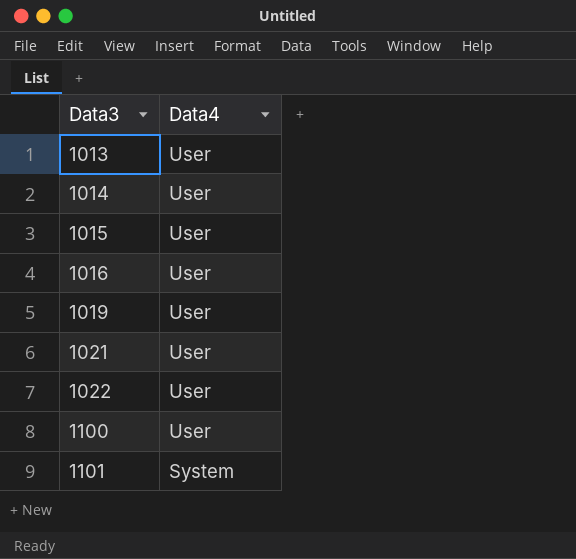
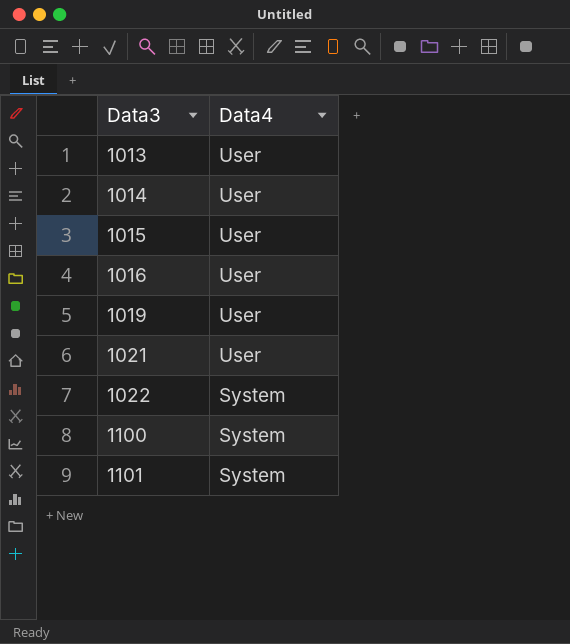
1022 | Data4: User -> System
1100 | Data4: User -> System

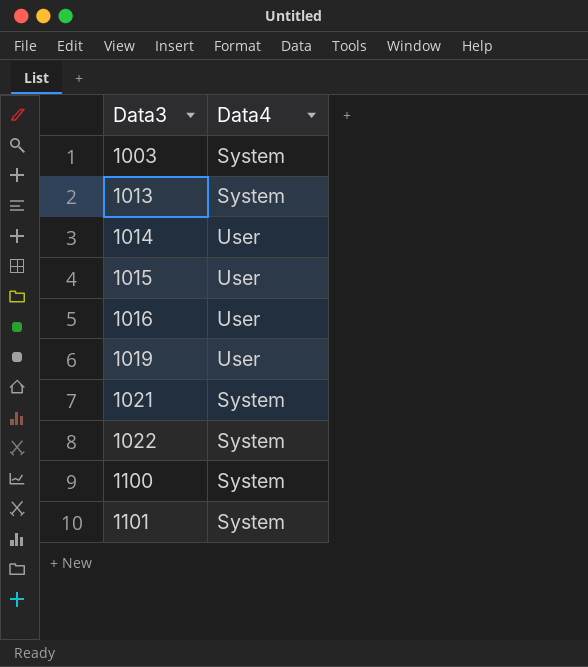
row 1003: none -> System
1013 | Data4: User -> System
1021 | Data4: User -> System

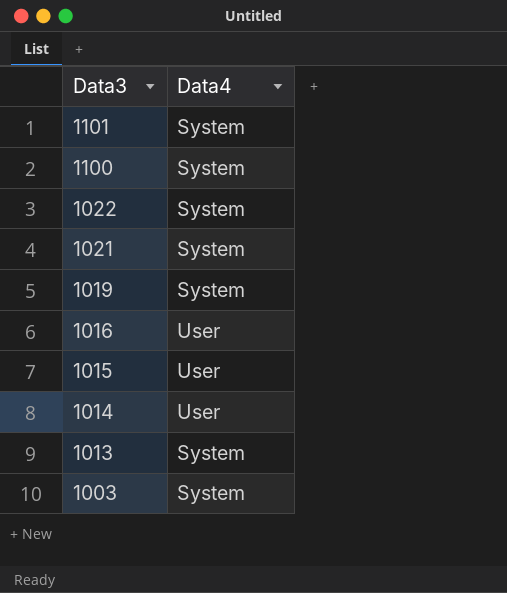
row order: Data3 ascending -> Data3 descending
1019 | Data4: User -> System

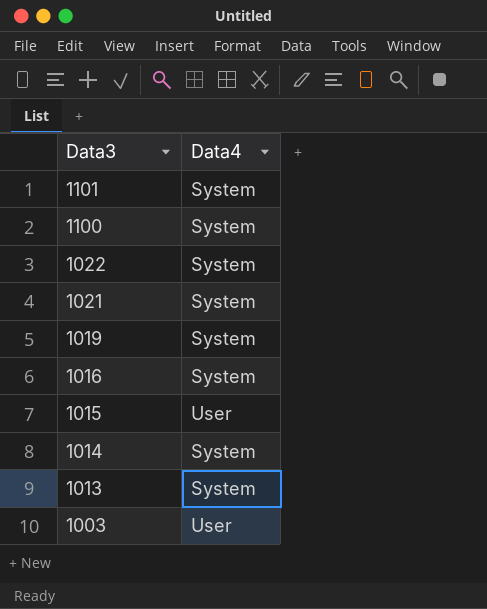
1016 | Data4: User -> System
1014 | Data4: User -> System
1003 | Data4: System -> User

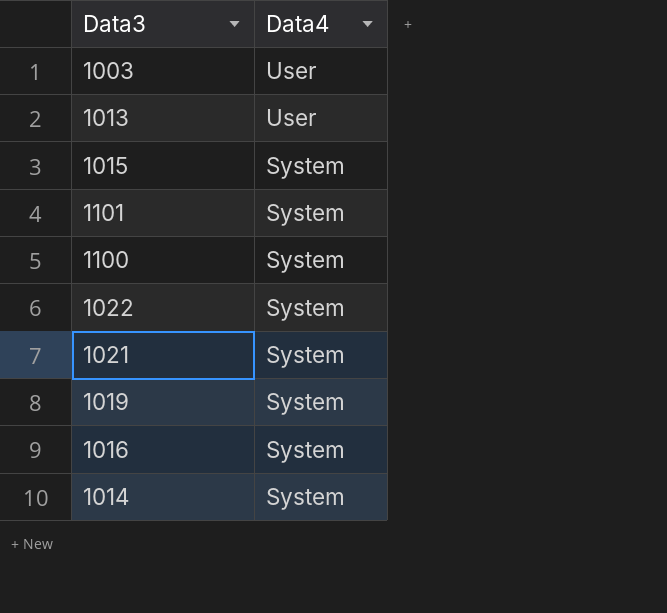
row order: Data3 descending -> Data4 descending
1013 | Data4: System -> User
1015 | Data4: User -> System

